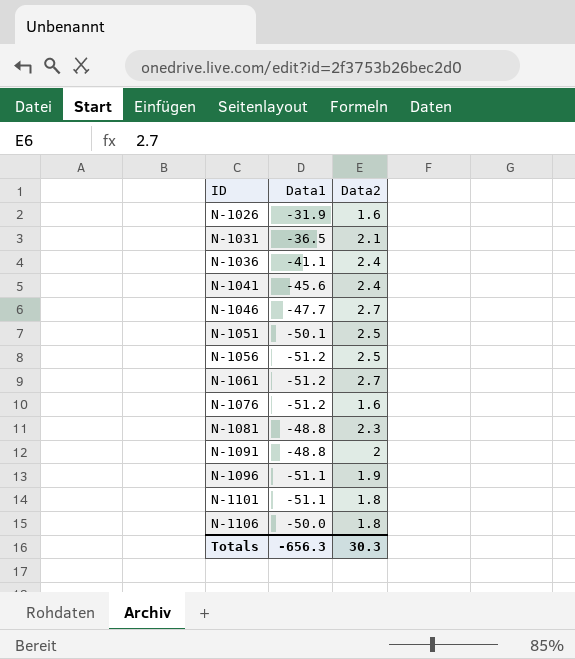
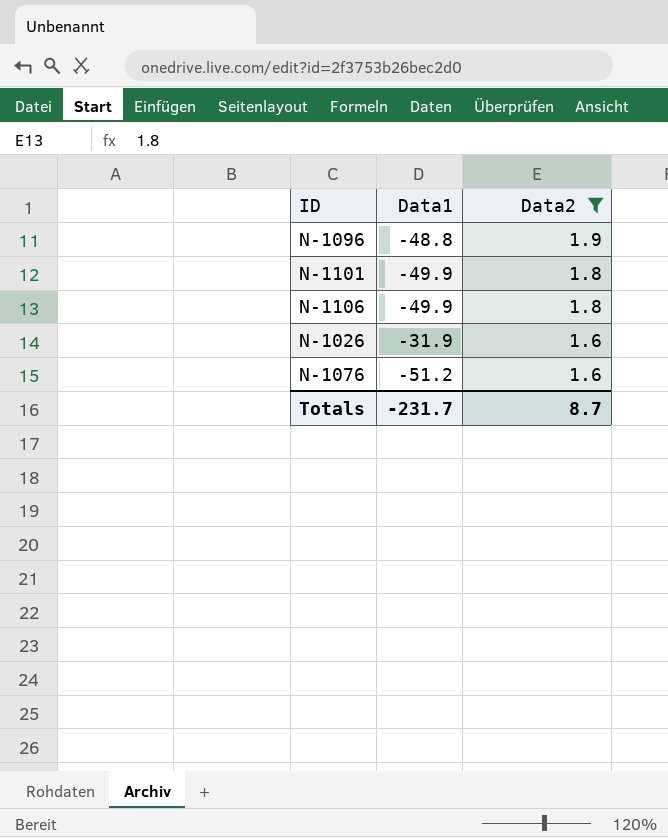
filter: none -> Data2 <= 1.9
row order: ID ascending -> Data2 descending
N-1096 | Data1: -51.1 -> -48.8
N-1101 | Data1: -51.1 -> -49.9
N-1106 | Data1: -50.0 -> -49.9
Totals | Data1: -656.3 -> -231.7
Totals | Data2: 30.3 -> 8.7

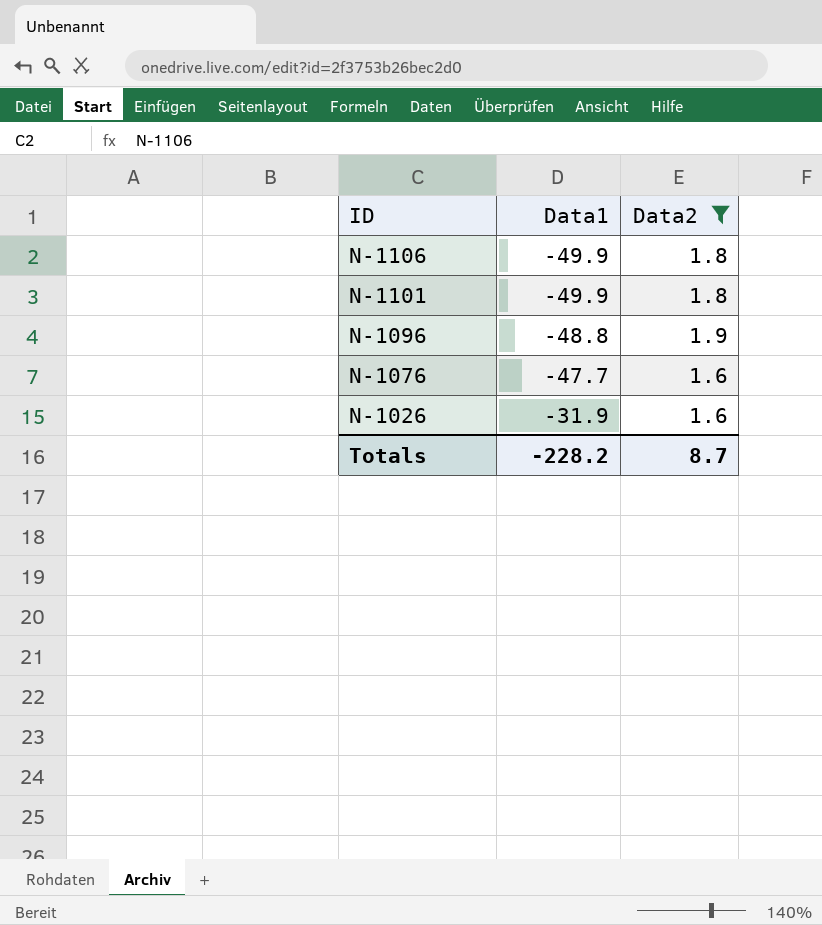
row order: Data2 descending -> ID descending
N-1076 | Data1: -51.2 -> -47.7
Totals | Data1: -231.7 -> -228.2

